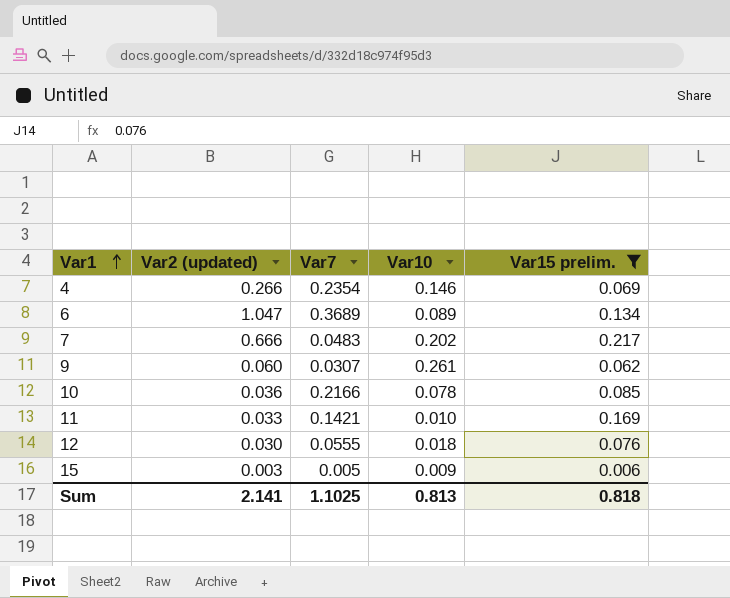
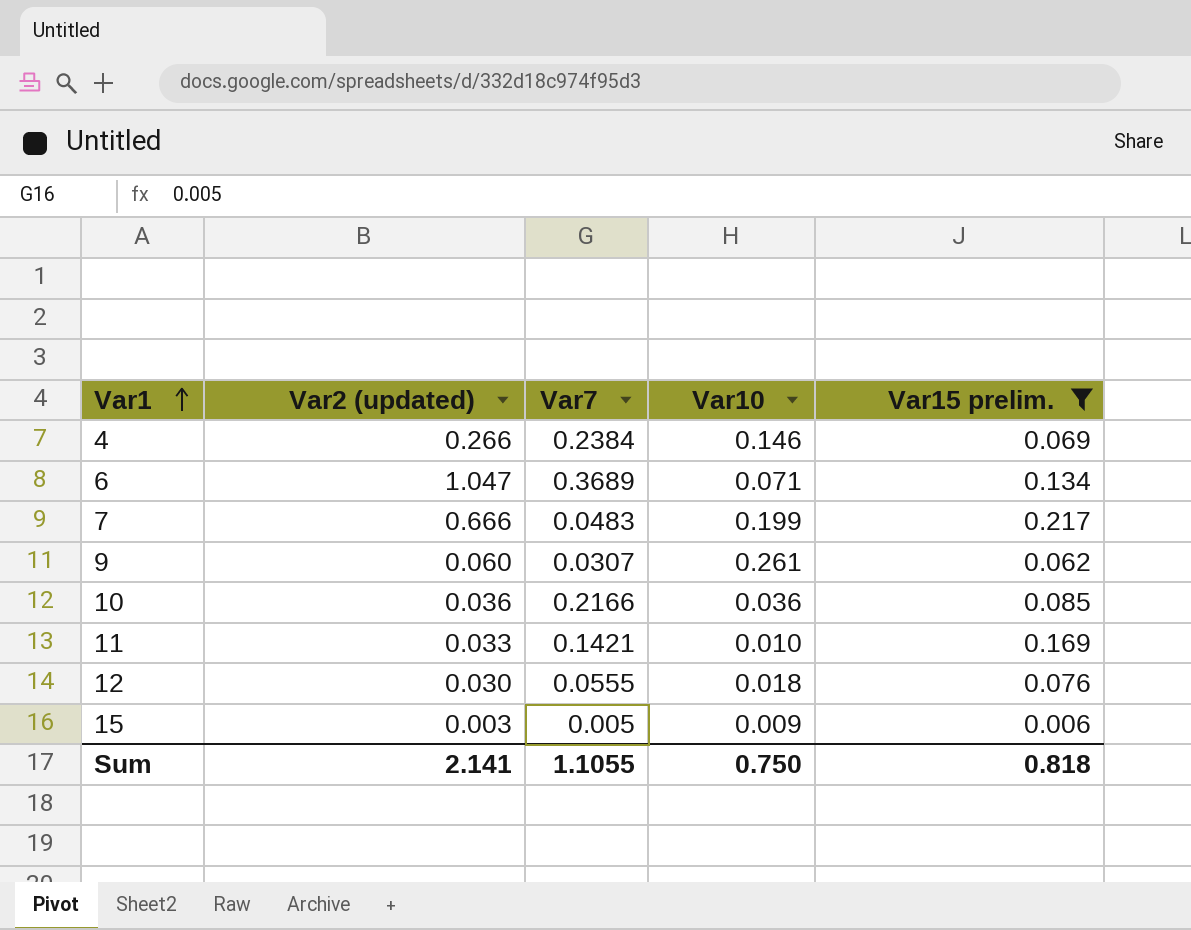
4 | Var7: 0.2354 -> 0.2384
6 | Var10: 0.089 -> 0.071
7 | Var10: 0.202 -> 0.199
10 | Var10: 0.078 -> 0.036
Sum | Var7: 1.1025 -> 1.1055
Sum | Var10: 0.813 -> 0.750

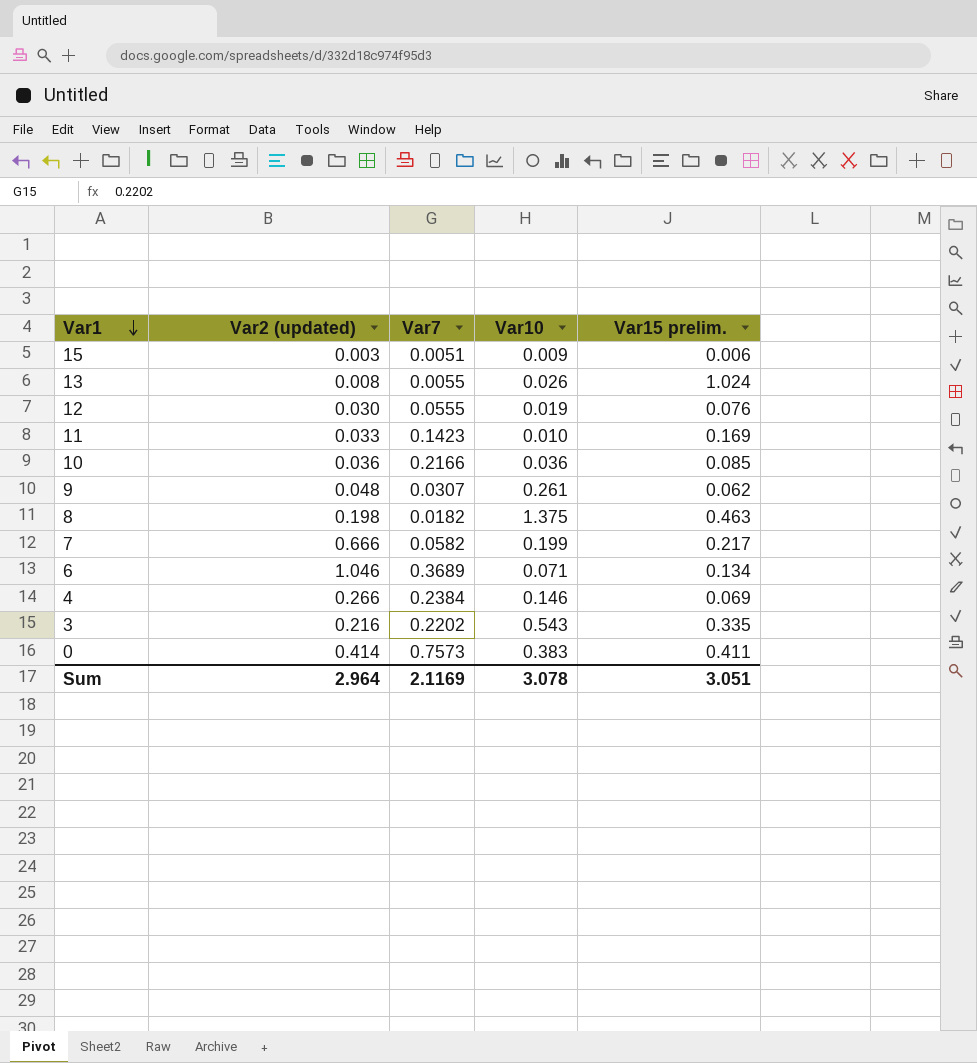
filter: Var15 prelim. <= 0.217 -> none
row order: Var1 ascending -> Var1 descending
15 | Var7: 0.005 -> 0.0051
12 | Var10: 0.018 -> 0.019
11 | Var7: 0.1421 -> 0.1423
9 | Var2 (updated): 0.060 -> 0.048
7 | Var7: 0.0483 -> 0.0582
6 | Var2 (updated): 1.047 -> 1.046
Sum | Var2 (updated): 2.141 -> 2.964
Sum | Var7: 1.1055 -> 2.1169
Sum | Var10: 0.750 -> 3.078
Sum | Var15 prelim.: 0.818 -> 3.051

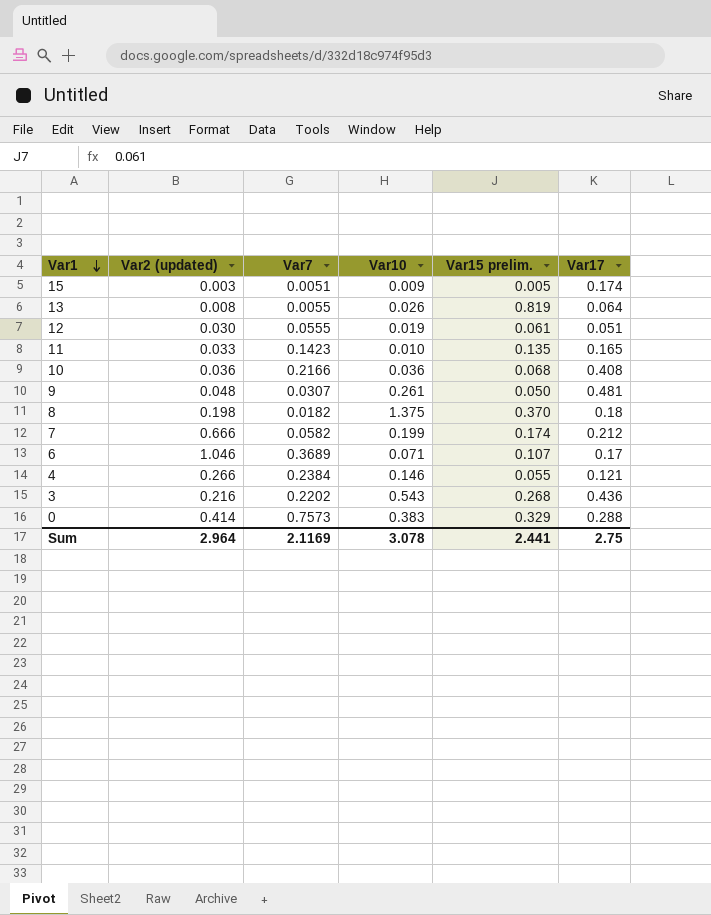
column Var17 | position: none -> 6
15 | Var15 prelim.: 0.006 -> 0.005
13 | Var15 prelim.: 1.024 -> 0.819
12 | Var15 prelim.: 0.076 -> 0.061
11 | Var15 prelim.: 0.169 -> 0.135
10 | Var15 prelim.: 0.085 -> 0.068
9 | Var15 prelim.: 0.062 -> 0.050
8 | Var15 prelim.: 0.463 -> 0.370
7 | Var15 prelim.: 0.217 -> 0.174
6 | Var15 prelim.: 0.134 -> 0.107
4 | Var15 prelim.: 0.069 -> 0.055
3 | Var15 prelim.: 0.335 -> 0.268
0 | Var15 prelim.: 0.411 -> 0.329
Sum | Var15 prelim.: 3.051 -> 2.441

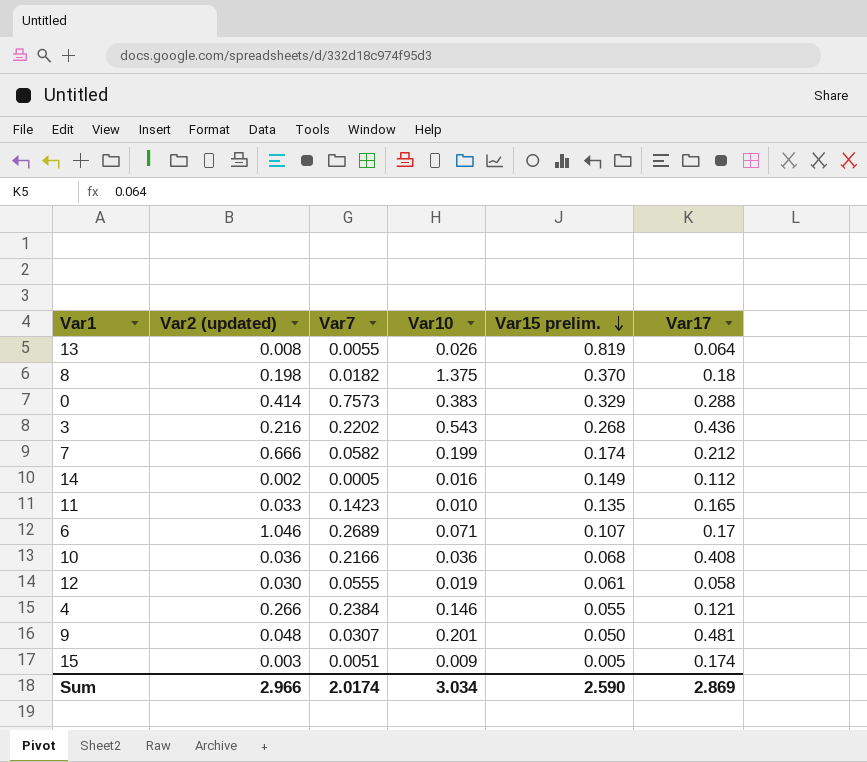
row order: Var1 descending -> Var15 prelim. descending
row 14: none -> 0.002 | 0.0005 | 0.016 | 0.149 | 0.112
6 | Var7: 0.3689 -> 0.2689
12 | Var17: 0.051 -> 0.058
9 | Var10: 0.261 -> 0.201
Sum | Var2 (updated): 2.964 -> 2.966
Sum | Var7: 2.1169 -> 2.0174
Sum | Var10: 3.078 -> 3.034
Sum | Var15 prelim.: 2.441 -> 2.590
Sum | Var17: 2.75 -> 2.869

